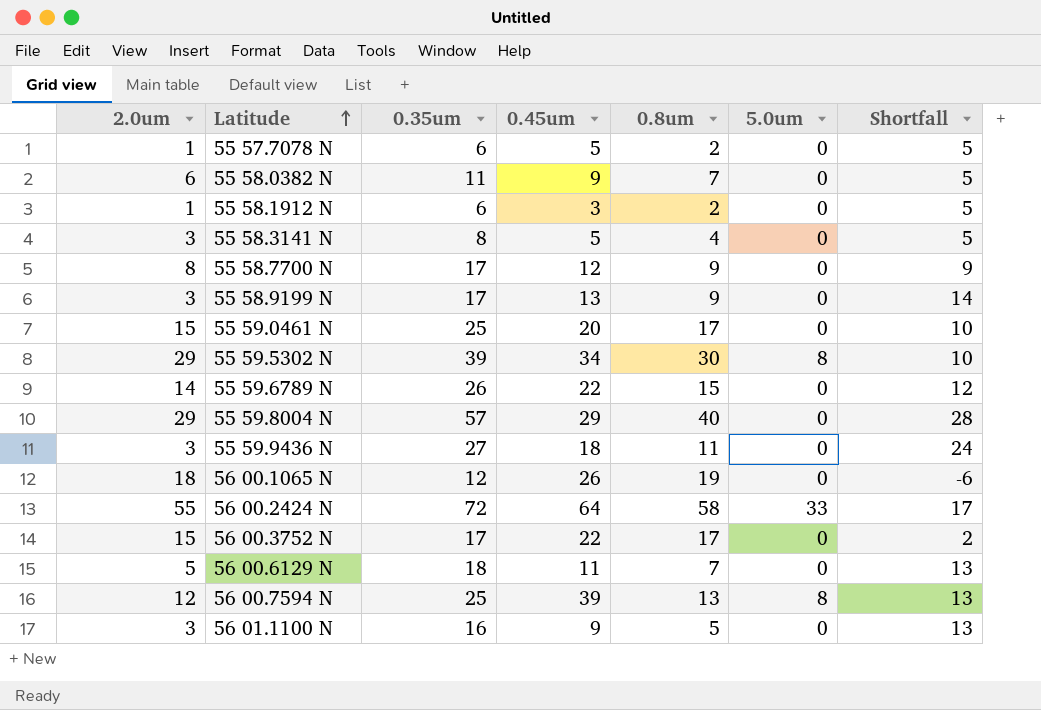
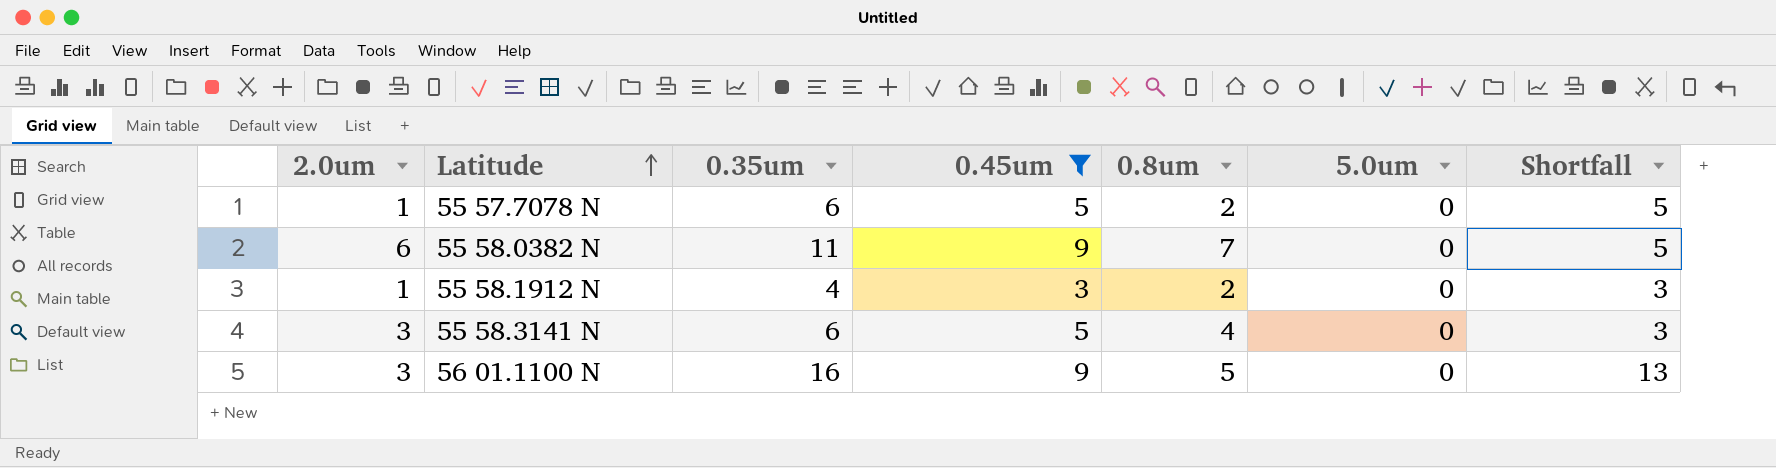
filter: none -> 0.45um <= 9
55 58.1912 N | 0.35um: 6 -> 4
55 58.1912 N | Shortfall: 5 -> 3
55 58.3141 N | 0.35um: 8 -> 6
55 58.3141 N | Shortfall: 5 -> 3

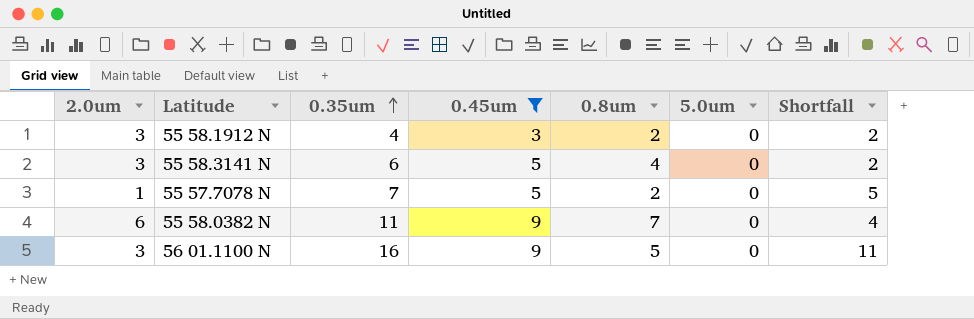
row order: Latitude ascending -> 0.35um ascending
column Shortfall | formula: [0.35um] - [2.0um] -> [0.35um] - [0.8um]
55 58.1912 N | 2.0um: 1 -> 3
55 57.7078 N | 0.35um: 6 -> 7

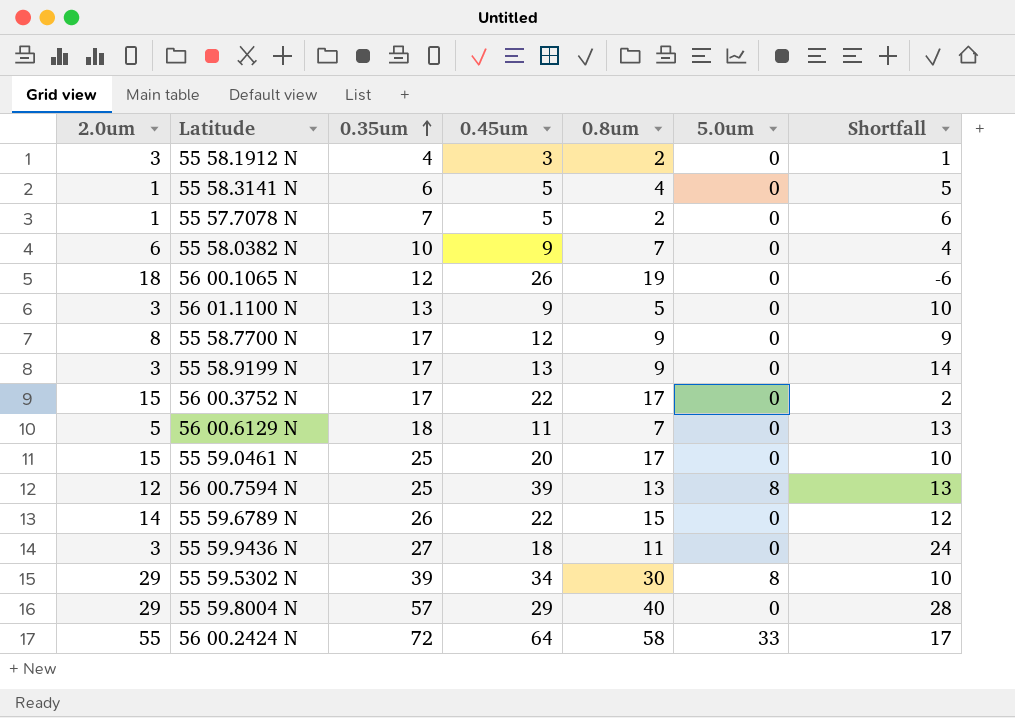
filter: 0.45um <= 9 -> none
column Shortfall | formula: [0.35um] - [0.8um] -> [0.35um] - [2.0um]
55 58.3141 N | 2.0um: 3 -> 1
55 58.0382 N | 0.35um: 11 -> 10
56 01.1100 N | 0.35um: 16 -> 13

